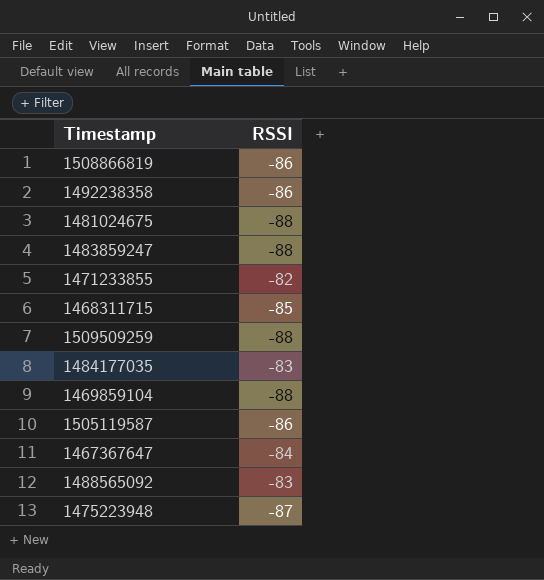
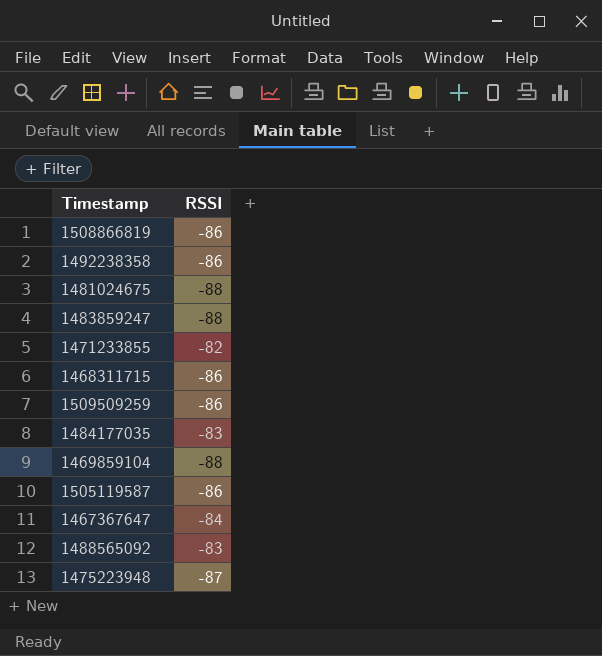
1468311715 | RSSI: -85 -> -86
1509509259 | RSSI: -88 -> -86

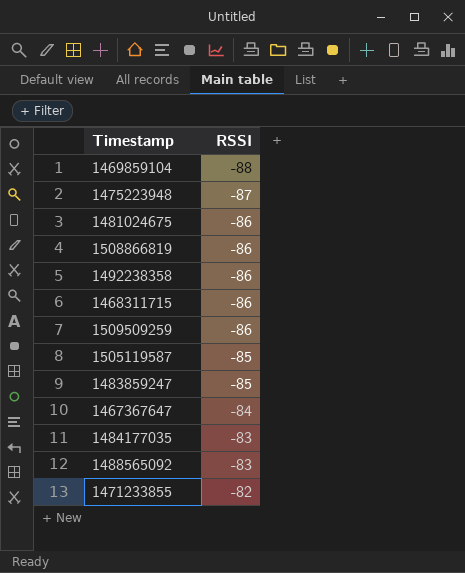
row order: none -> RSSI ascending
1481024675 | RSSI: -88 -> -86
1505119587 | RSSI: -86 -> -85
1483859247 | RSSI: -88 -> -85

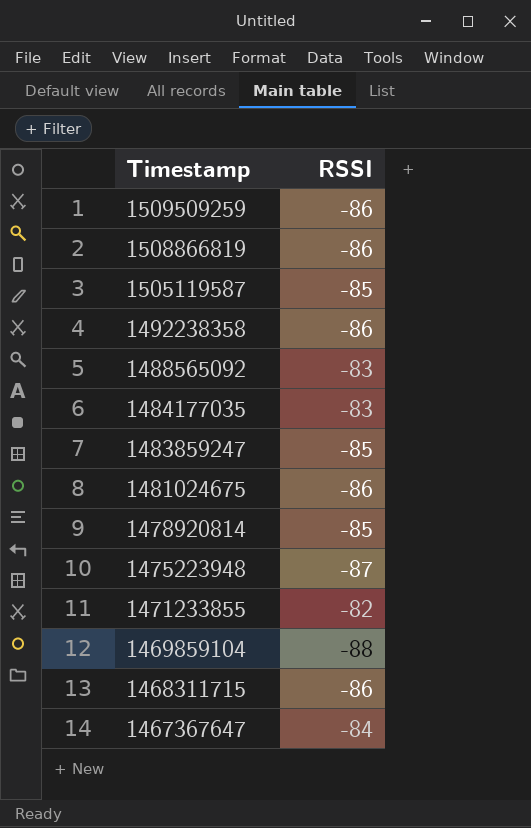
row order: RSSI ascending -> Timestamp descending
row 1478920814: none -> -85

